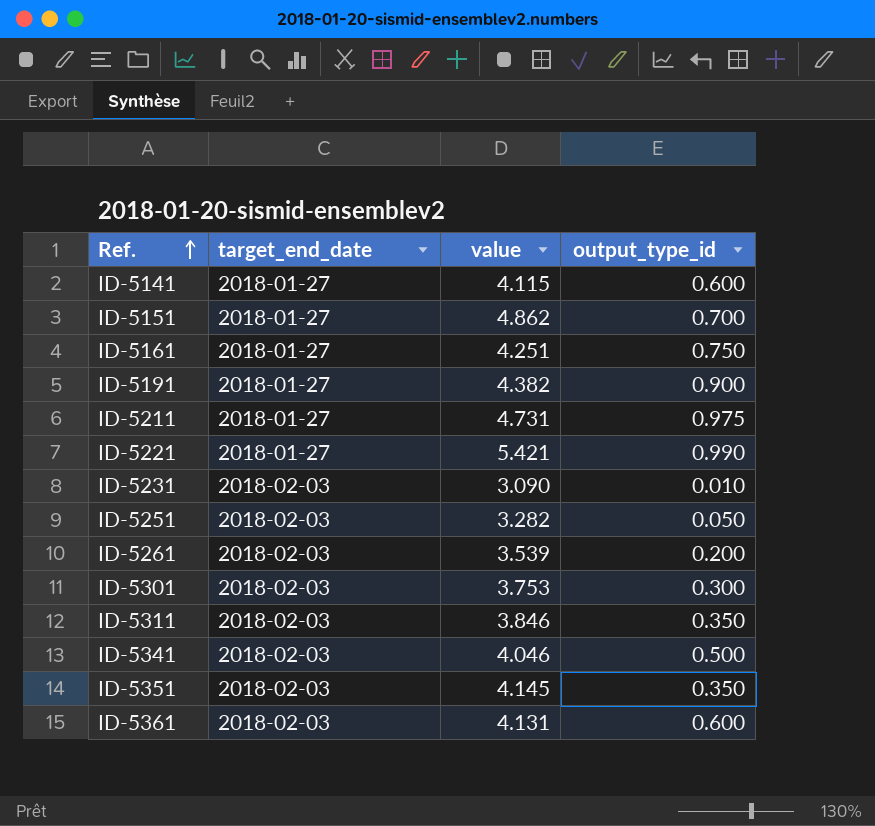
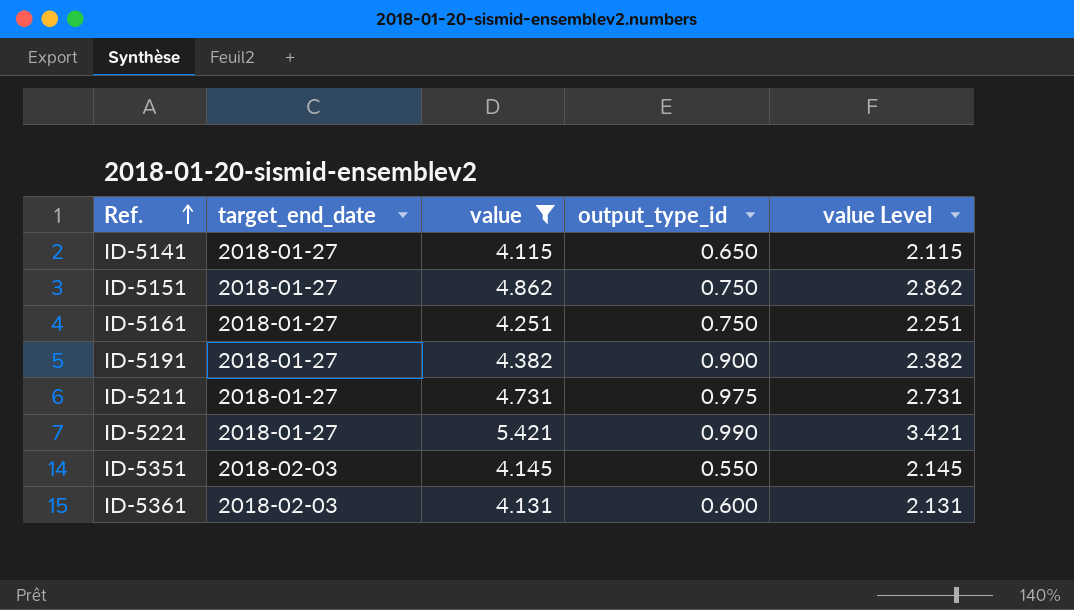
filter: none -> value >= 4.115
column value Level | formula: none -> [value] - 2
ID-5141 | output_type_id: 0.600 -> 0.650
ID-5151 | output_type_id: 0.700 -> 0.750
ID-5351 | output_type_id: 0.350 -> 0.550

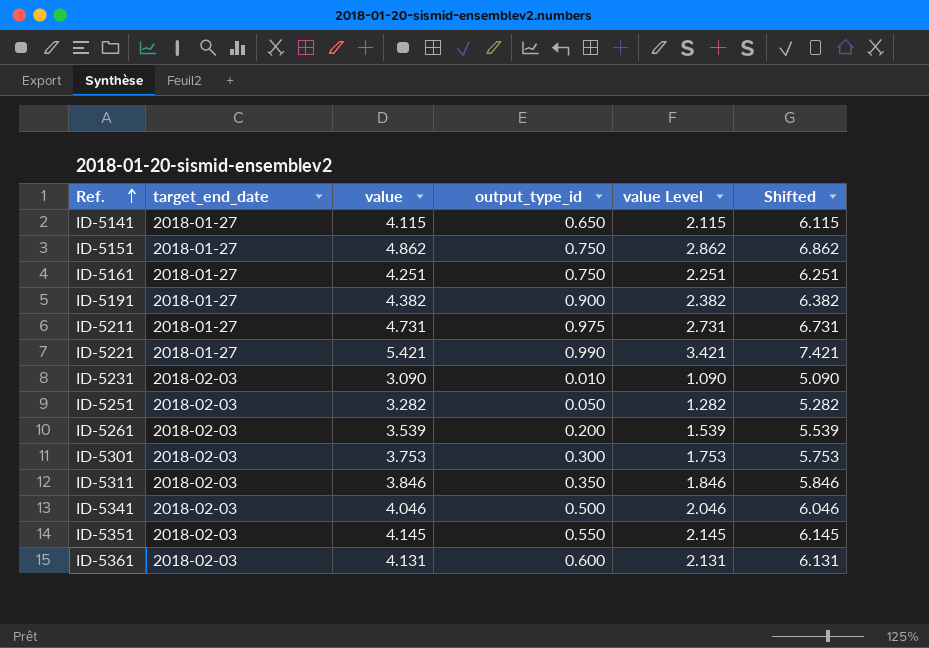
filter: value >= 4.115 -> none
column Shifted | formula: none -> [value] + 2

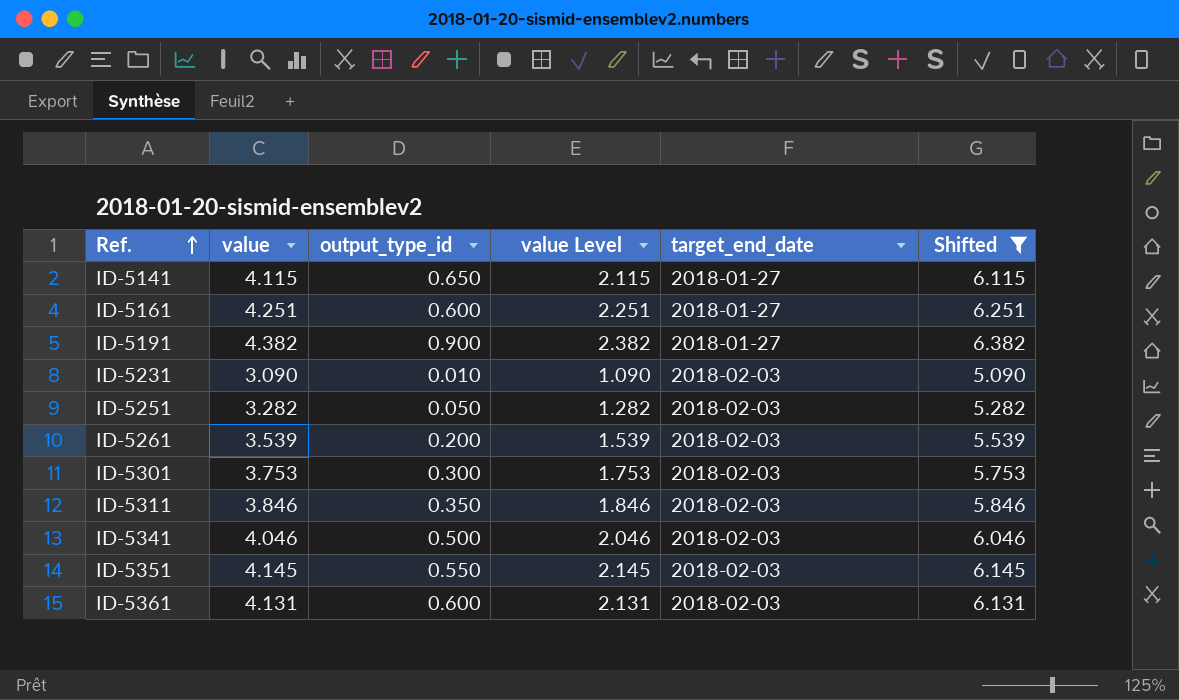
filter: none -> Shifted <= 6.382
column target_end_date | position: 2 -> 5
ID-5161 | output_type_id: 0.750 -> 0.600

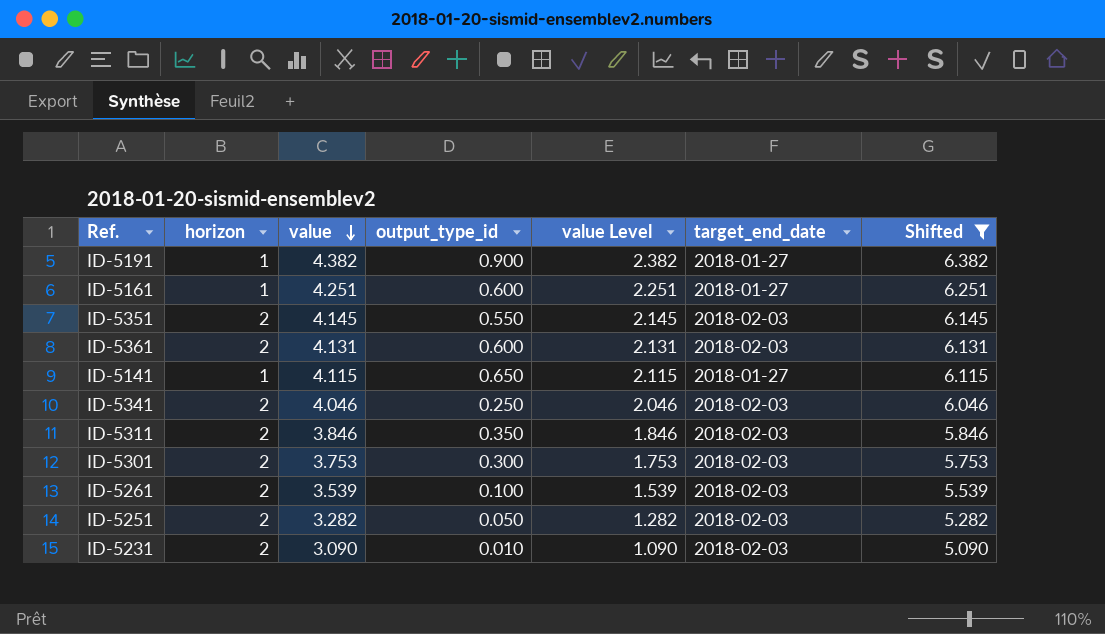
row order: Ref. ascending -> value descending
column horizon | position: none -> 2
ID-5341 | output_type_id: 0.500 -> 0.250
ID-5261 | output_type_id: 0.200 -> 0.100

